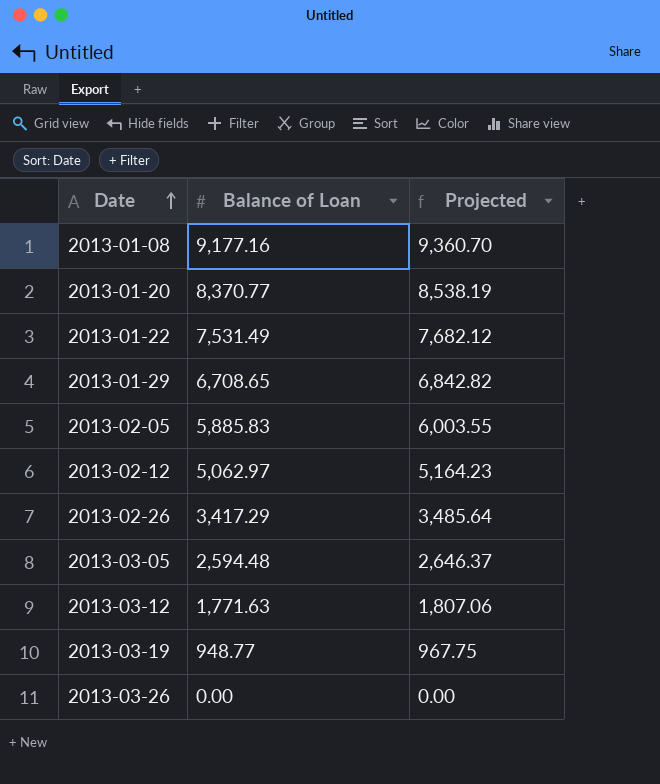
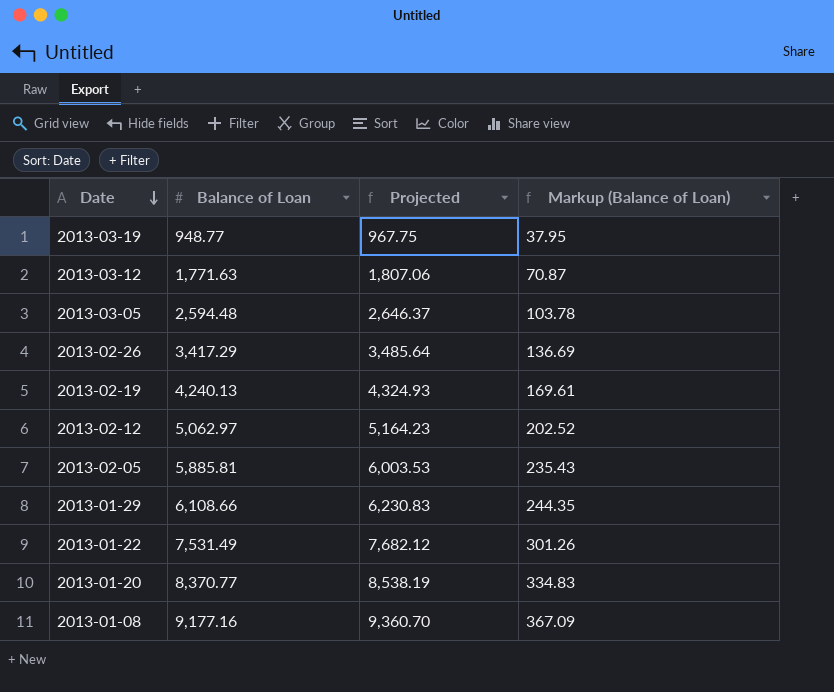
row order: Date ascending -> Date descending
column Markup (Balance of Loan) | formula: none -> [Balance of Loan] * 0.04
row 2013-03-26: 0.00 | 0.00 -> none
row 2013-02-19: none -> 4,240.13 | 4,324.93 | 169.61
2013-02-05 | Balance of Loan: 5,885.83 -> 5,885.81
2013-02-05 | Projected: 6,003.55 -> 6,003.53
2013-01-29 | Balance of Loan: 6,708.65 -> 6,108.66
2013-01-29 | Projected: 6,842.82 -> 6,230.83

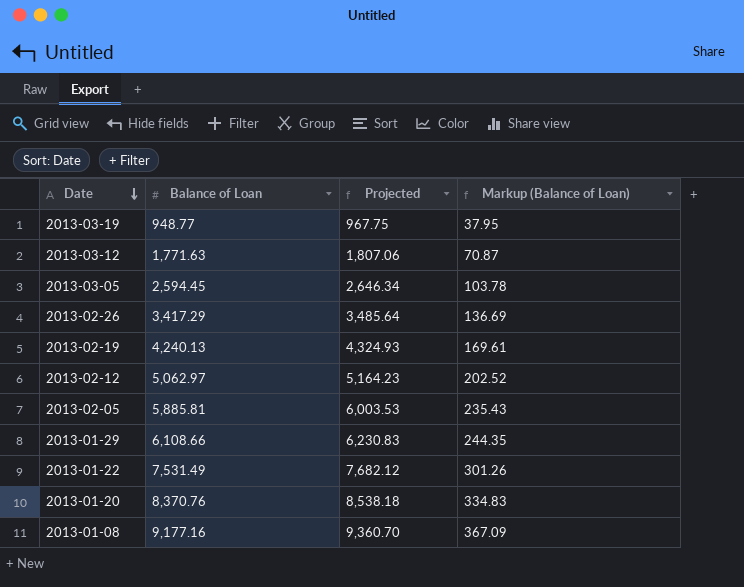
2013-03-05 | Balance of Loan: 2,594.48 -> 2,594.45
2013-03-05 | Projected: 2,646.37 -> 2,646.34
2013-01-20 | Balance of Loan: 8,370.77 -> 8,370.76
2013-01-20 | Projected: 8,538.19 -> 8,538.18

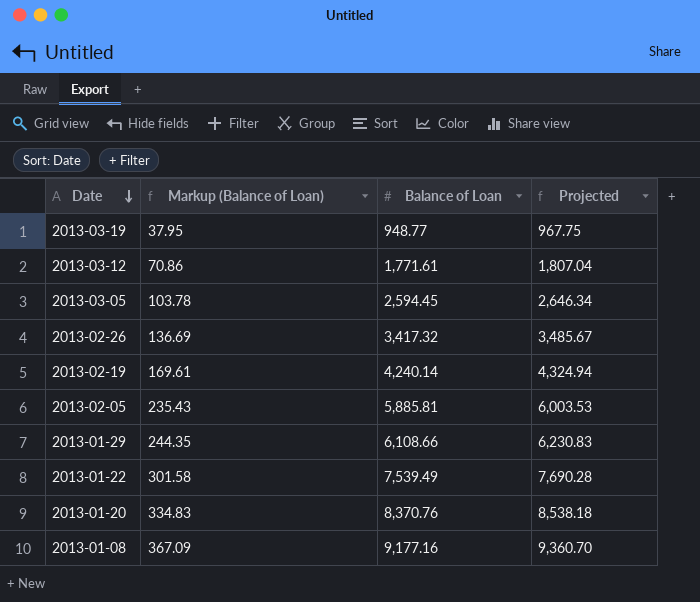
column Markup (Balance of Loan) | position: 4 -> 2
row 2013-02-12: 5,062.97 | 5,164.23 | 202.52 -> none
2013-03-12 | Markup (Balance of Loan): 70.87 -> 70.86
2013-03-12 | Balance of Loan: 1,771.63 -> 1,771.61
2013-03-12 | Projected: 1,807.06 -> 1,807.04
2013-02-26 | Balance of Loan: 3,417.29 -> 3,417.32
2013-02-26 | Projected: 3,485.64 -> 3,485.67
2013-02-19 | Balance of Loan: 4,240.13 -> 4,240.14
2013-02-19 | Projected: 4,324.93 -> 4,324.94
2013-01-22 | Markup (Balance of Loan): 301.26 -> 301.58
2013-01-22 | Balance of Loan: 7,531.49 -> 7,539.49
2013-01-22 | Projected: 7,682.12 -> 7,690.28

